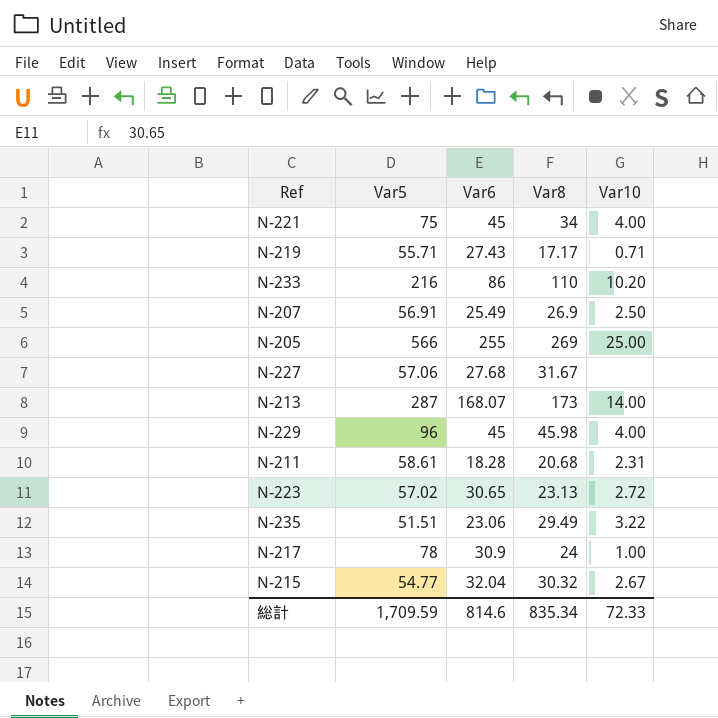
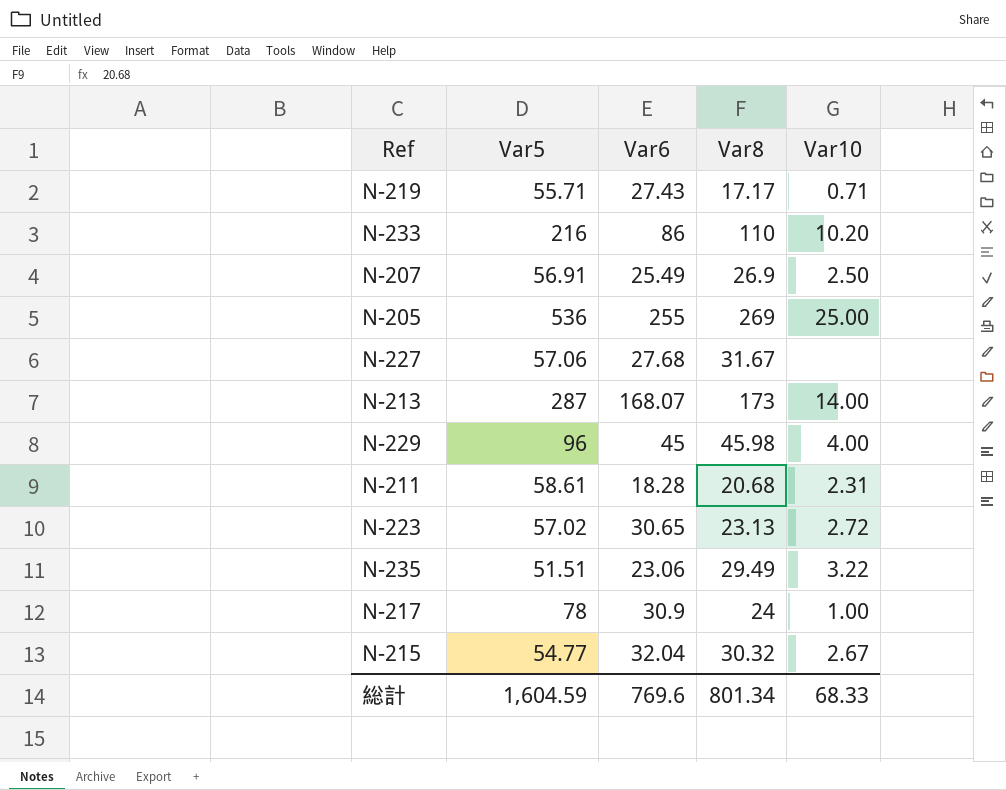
row N-221: 75 | 45 | 34 | 4.00 -> none
N-205 | Var5: 566 -> 536
総計 | Var5: 1,709.59 -> 1,604.59
総計 | Var6: 814.6 -> 769.6
総計 | Var8: 835.34 -> 801.34
総計 | Var10: 72.33 -> 68.33

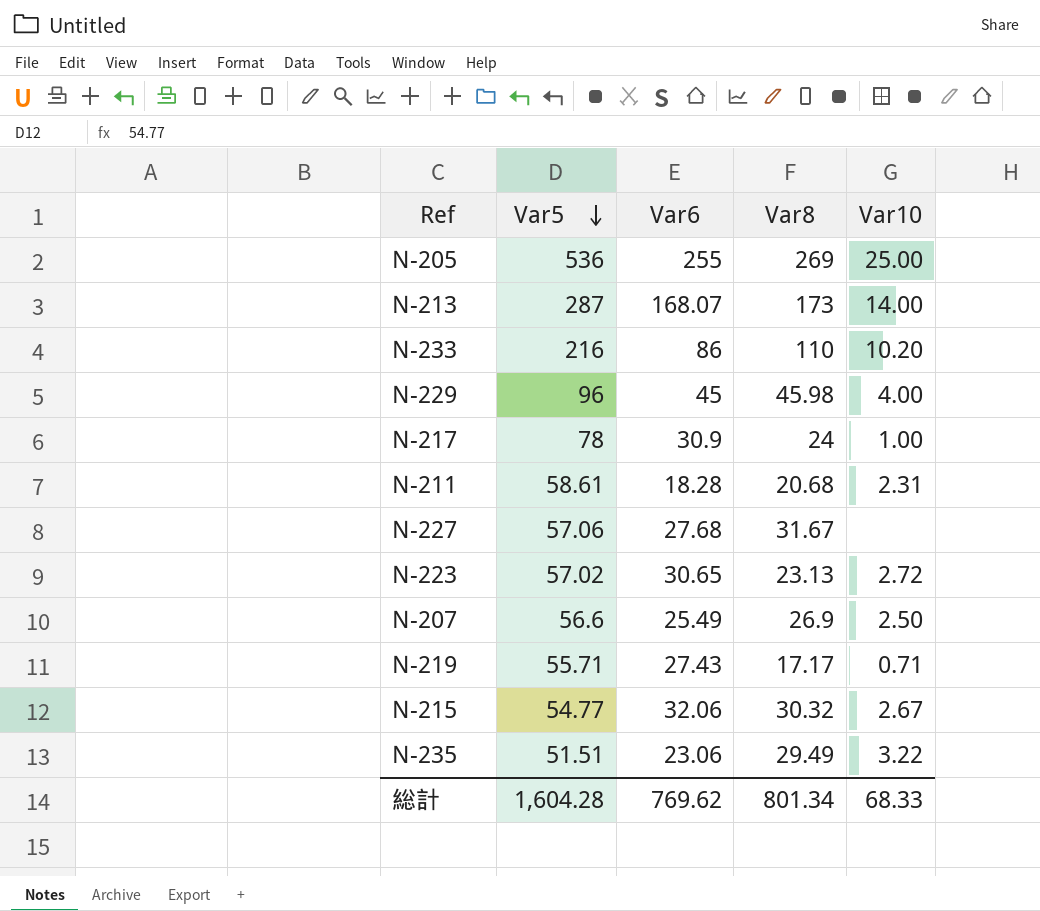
row order: none -> Var5 descending
N-207 | Var5: 56.91 -> 56.6
N-215 | Var6: 32.04 -> 32.06
総計 | Var5: 1,604.59 -> 1,604.28
総計 | Var6: 769.6 -> 769.62

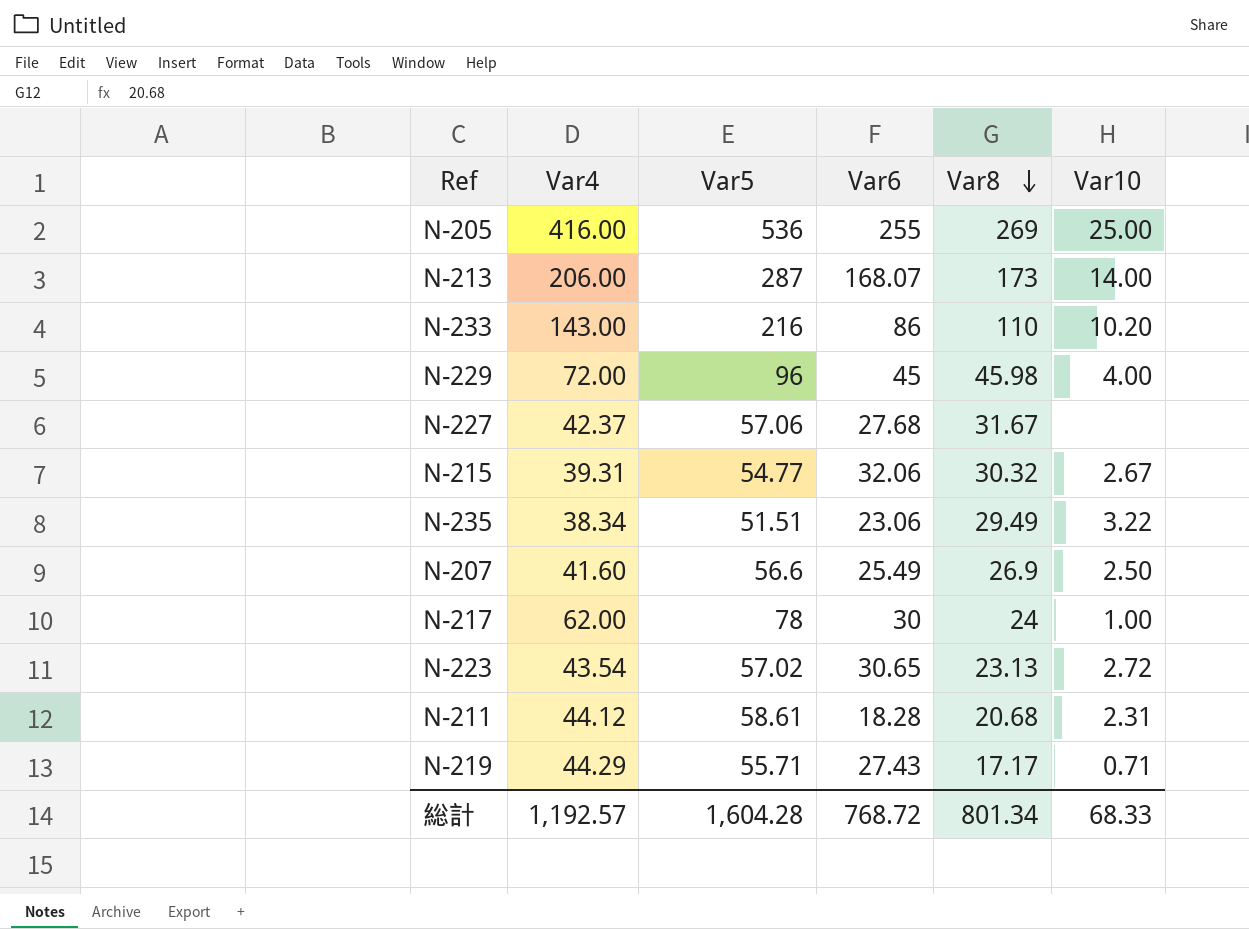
row order: Var5 descending -> Var8 descending
column Var4 | position: none -> 2
N-217 | Var6: 30.9 -> 30
総計 | Var6: 769.62 -> 768.72

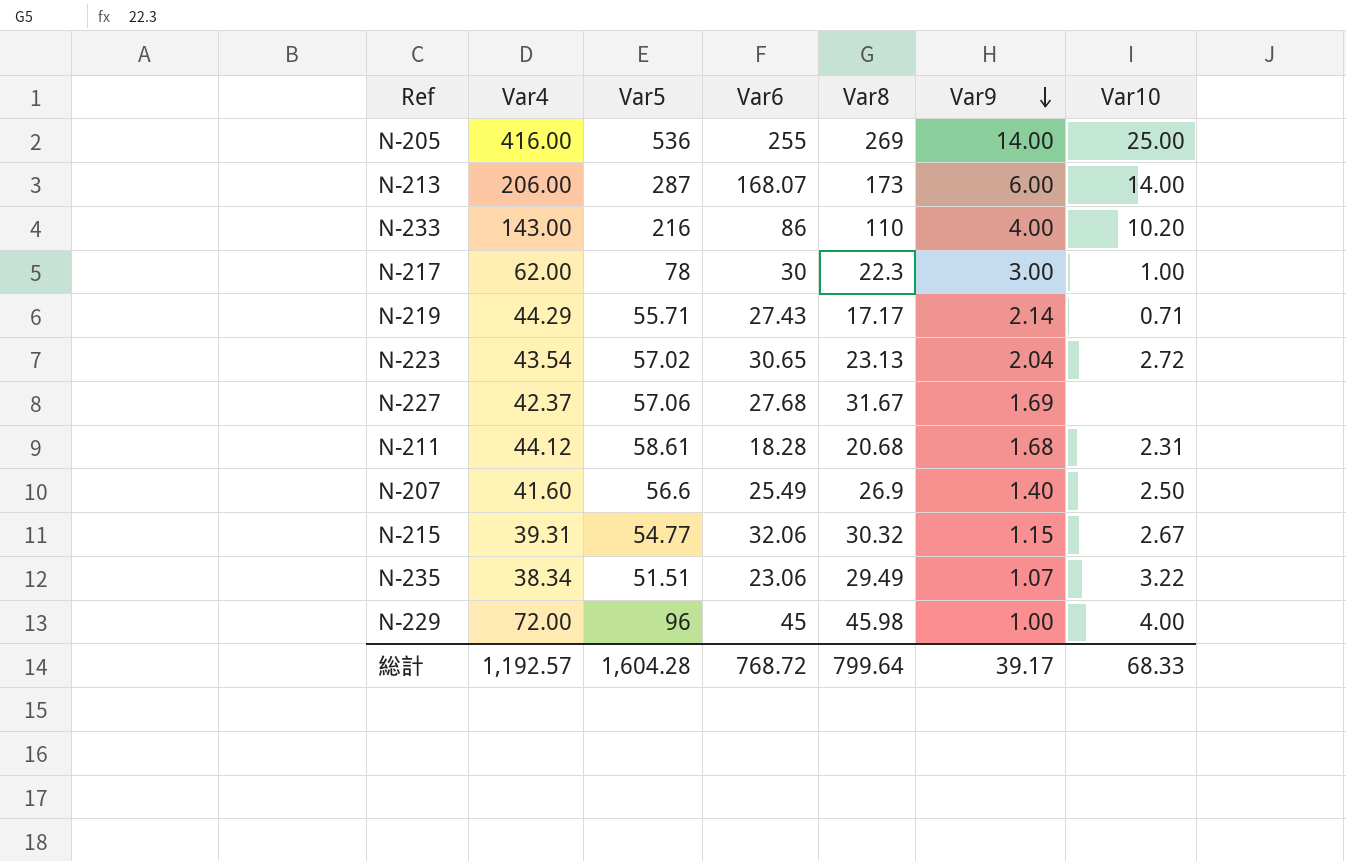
row order: Var8 descending -> Var9 descending
column Var9 | position: none -> 6
N-217 | Var8: 24 -> 22.3
総計 | Var8: 801.34 -> 799.64

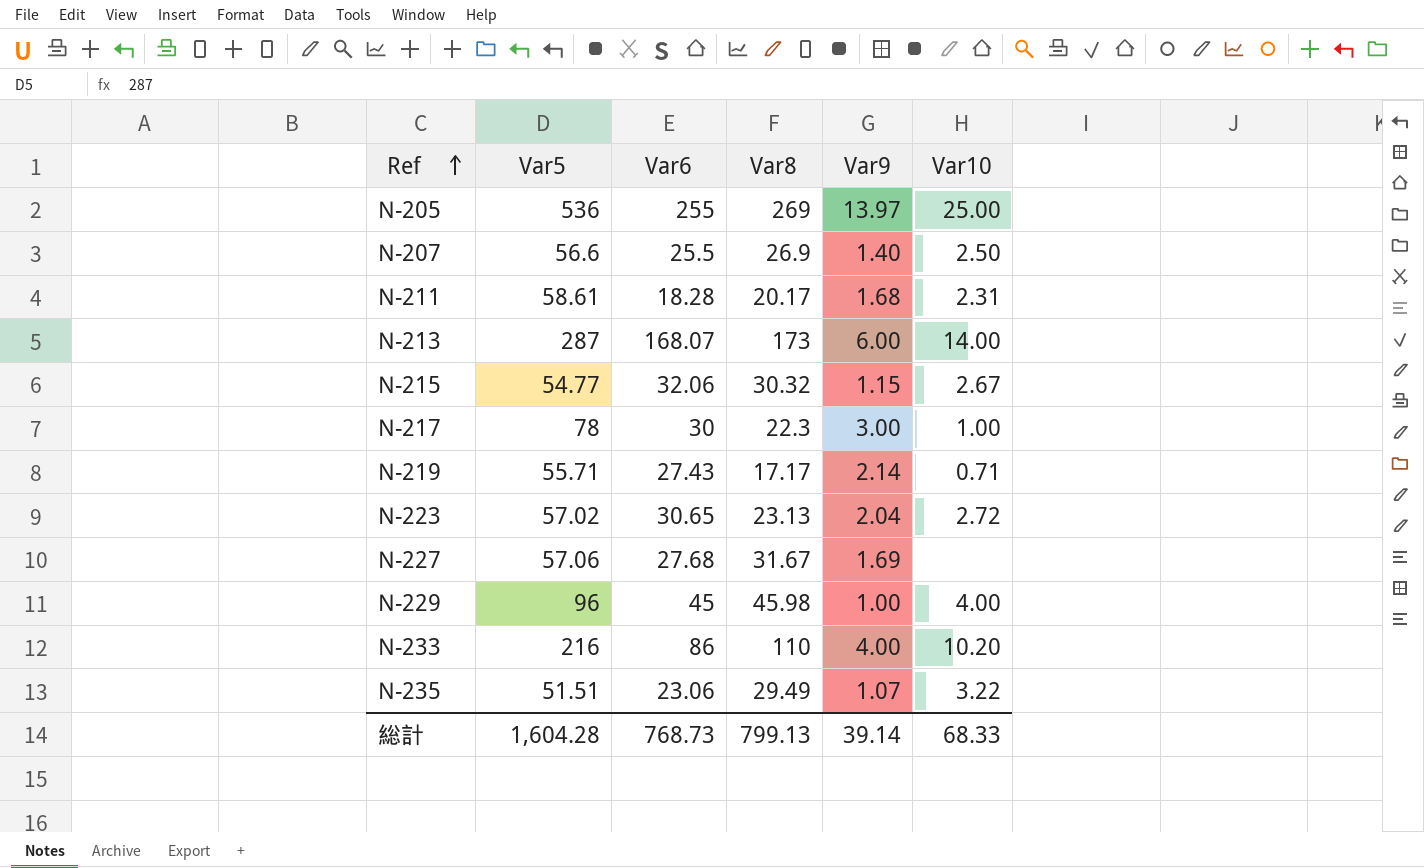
row order: Var9 descending -> Ref ascending
column Var4 | position: 2 -> none
N-205 | Var9: 14.00 -> 13.97
N-207 | Var6: 25.49 -> 25.5
N-211 | Var8: 20.68 -> 20.17
総計 | Var6: 768.72 -> 768.73
総計 | Var8: 799.64 -> 799.13
総計 | Var9: 39.17 -> 39.14

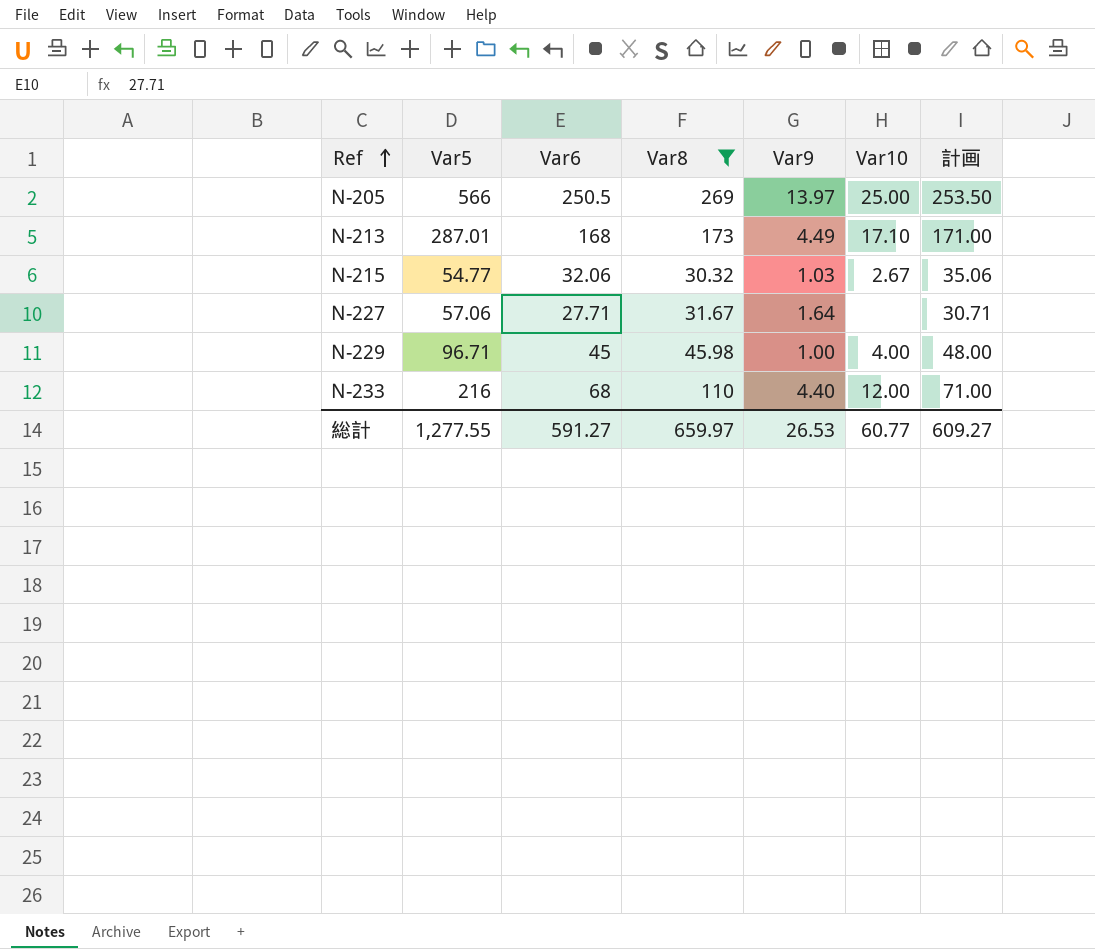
filter: none -> Var8 >= 30.32
column 計画 | formula: none -> [Var6] + 3
N-205 | Var5: 536 -> 566
N-205 | Var6: 255 -> 250.5
N-213 | Var5: 287 -> 287.01
N-213 | Var6: 168.07 -> 168
N-213 | Var9: 6.00 -> 4.49
N-213 | Var10: 14.00 -> 17.10
N-215 | Var9: 1.15 -> 1.03
N-227 | Var6: 27.68 -> 27.71
N-227 | Var9: 1.69 -> 1.64
N-229 | Var5: 96 -> 96.71
N-233 | Var6: 86 -> 68
N-233 | Var9: 4.00 -> 4.40
N-233 | Var10: 10.20 -> 12.00
総計 | Var5: 1,604.28 -> 1,277.55
総計 | Var6: 768.73 -> 591.27
総計 | Var8: 799.13 -> 659.97
総計 | Var9: 39.14 -> 26.53
総計 | Var10: 68.33 -> 60.77

